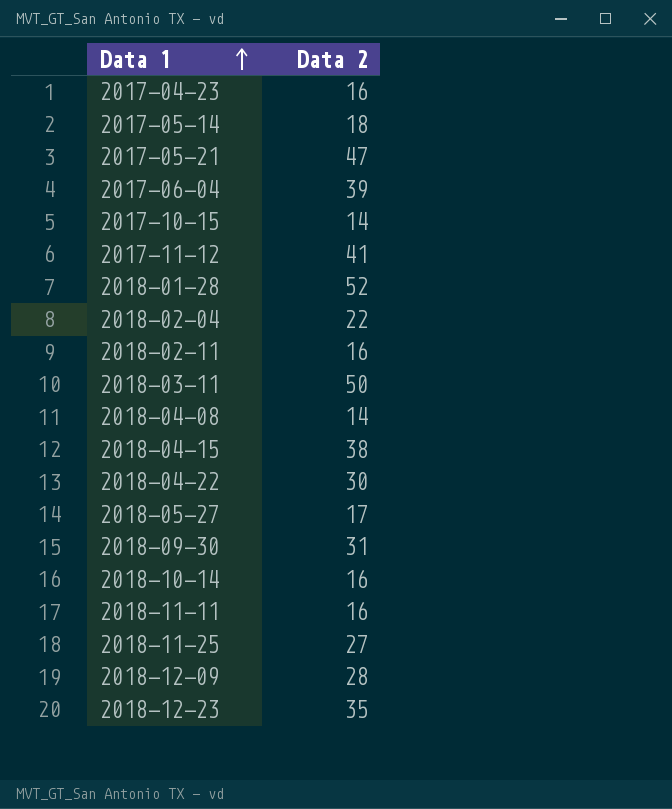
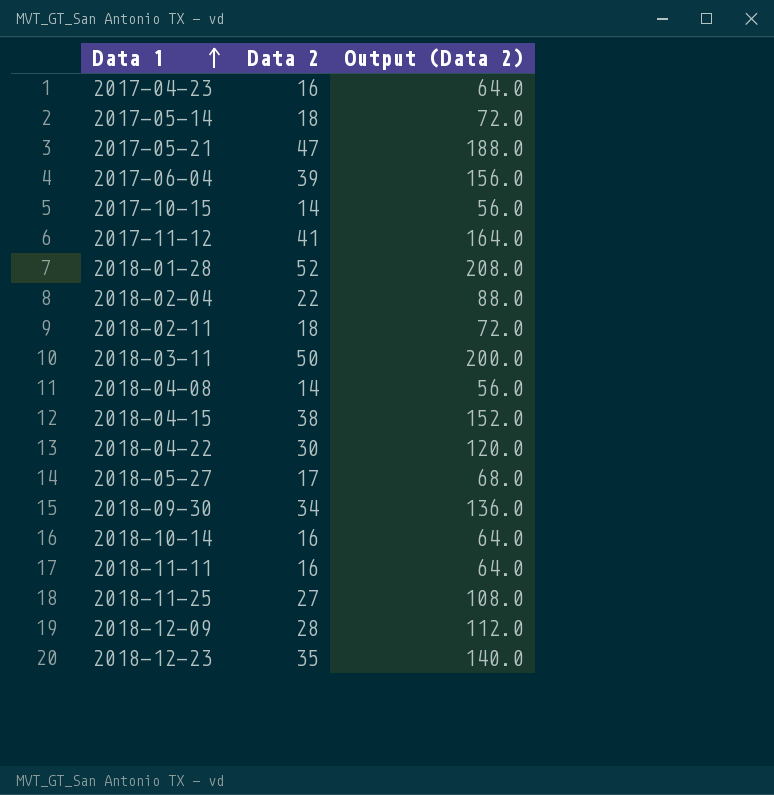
column Output (Data 2) | formula: none -> [Data 2] * 4
2018-02-11 | Data 2: 16 -> 18
2018-09-30 | Data 2: 31 -> 34

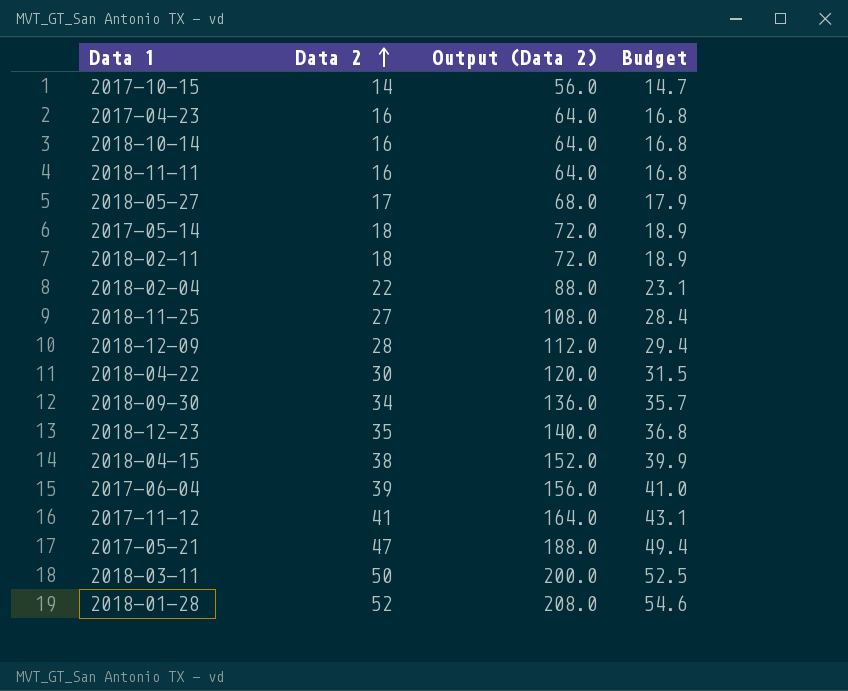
row order: Data 1 ascending -> Data 2 ascending
column Budget | formula: none -> [Data 2] * 1.05
row 2018-04-08: 14 | 56.0 -> none

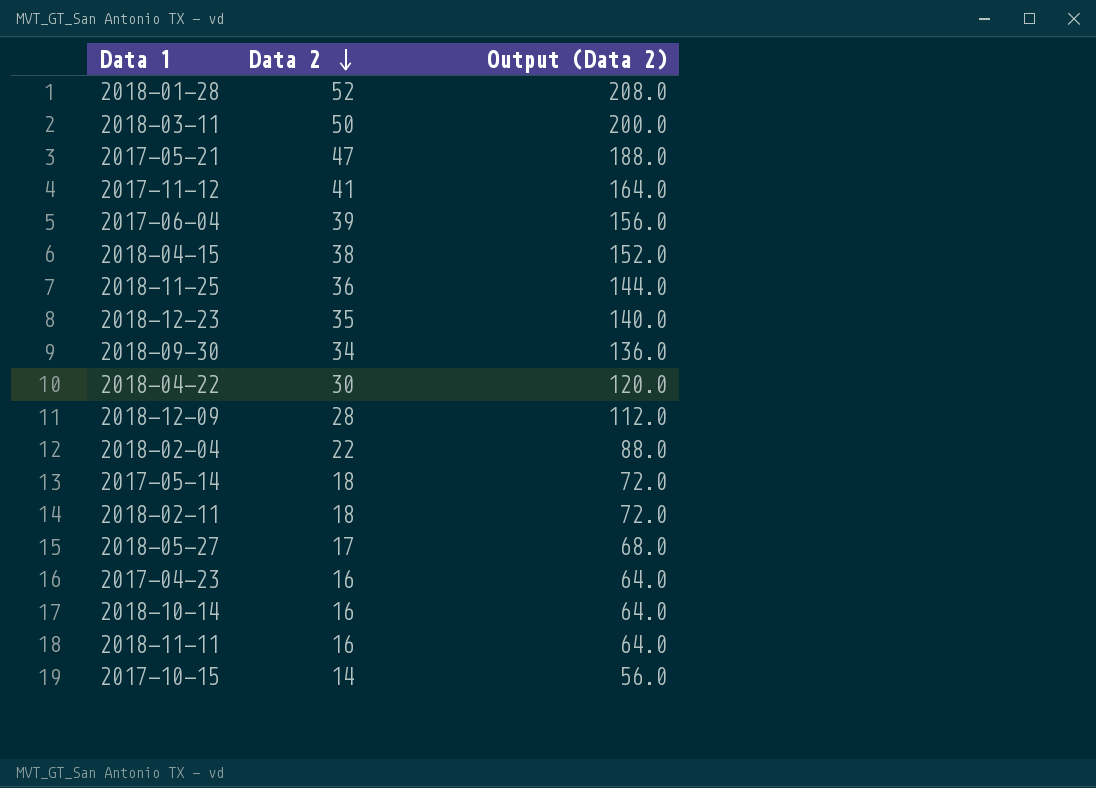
row order: Data 2 ascending -> Data 2 descending
column Budget | formula: [Data 2] * 1.05 -> none
2018-11-25 | Data 2: 27 -> 36
2018-11-25 | Output (Data 2): 108.0 -> 144.0

